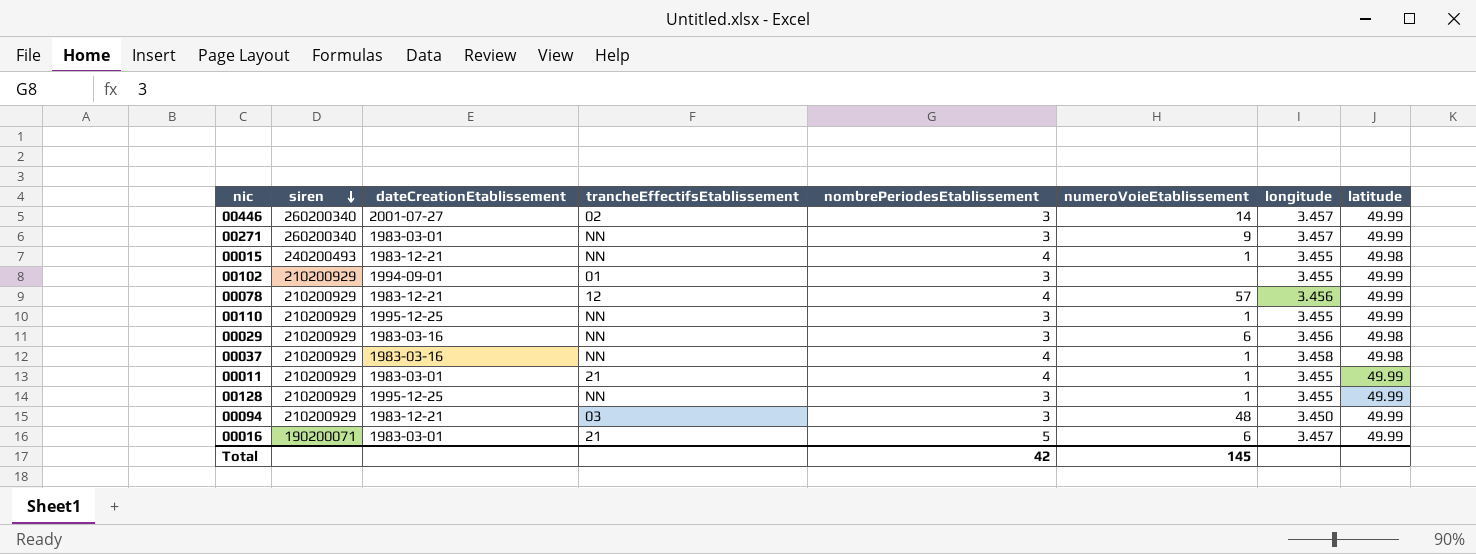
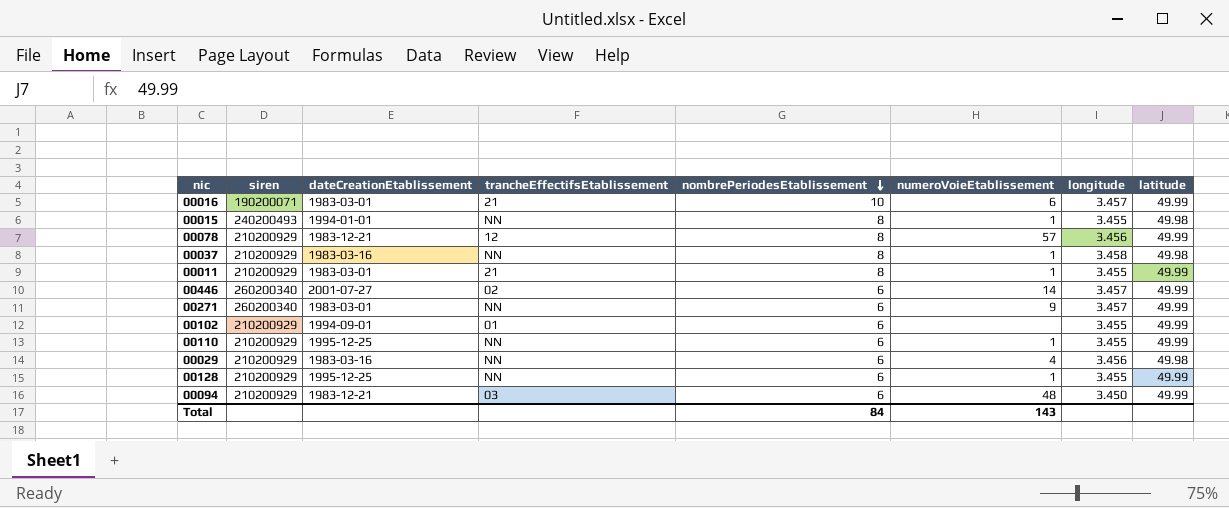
row order: siren descending -> nombrePeriodesEtablissement descending
00016 | nombrePeriodesEtablissement: 5 -> 10
00015 | dateCreationEtablissement: 1983-12-21 -> 1994-01-01
00015 | nombrePeriodesEtablissement: 4 -> 8
00078 | nombrePeriodesEtablissement: 4 -> 8
00037 | nombrePeriodesEtablissement: 4 -> 8
00011 | nombrePeriodesEtablissement: 4 -> 8
00446 | nombrePeriodesEtablissement: 3 -> 6
00271 | nombrePeriodesEtablissement: 3 -> 6
00102 | nombrePeriodesEtablissement: 3 -> 6
00110 | nombrePeriodesEtablissement: 3 -> 6
00029 | nombrePeriodesEtablissement: 3 -> 6
00029 | numeroVoieEtablissement: 6 -> 4
00128 | nombrePeriodesEtablissement: 3 -> 6
00094 | nombrePeriodesEtablissement: 3 -> 6
Total | nombrePeriodesEtablissement: 42 -> 84
Total | numeroVoieEtablissement: 145 -> 143

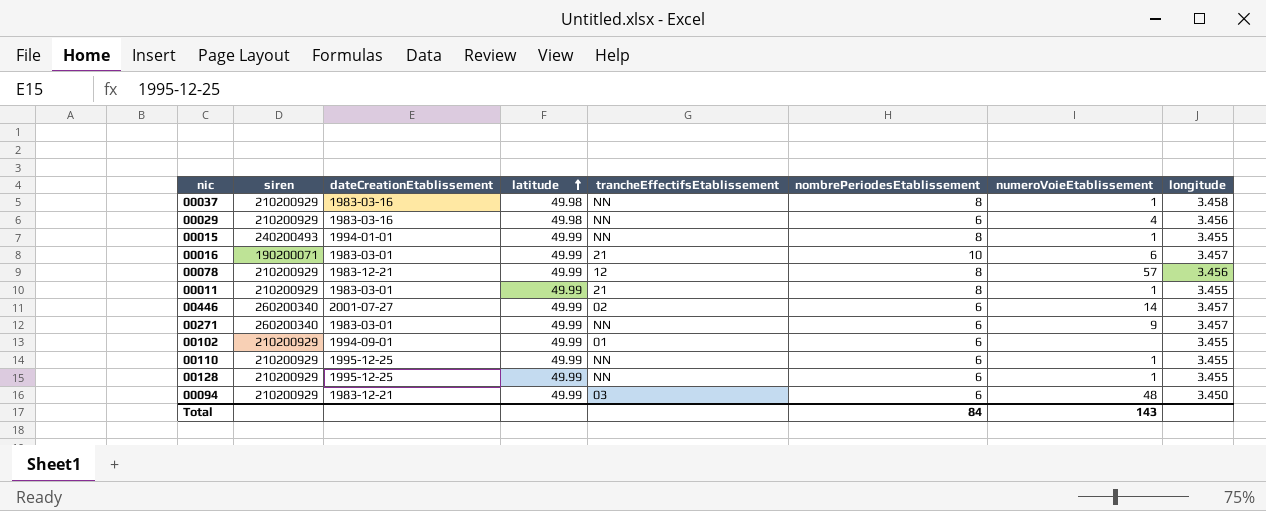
row order: nombrePeriodesEtablissement descending -> latitude ascending
column latitude | position: 8 -> 4
00015 | latitude: 49.98 -> 49.99

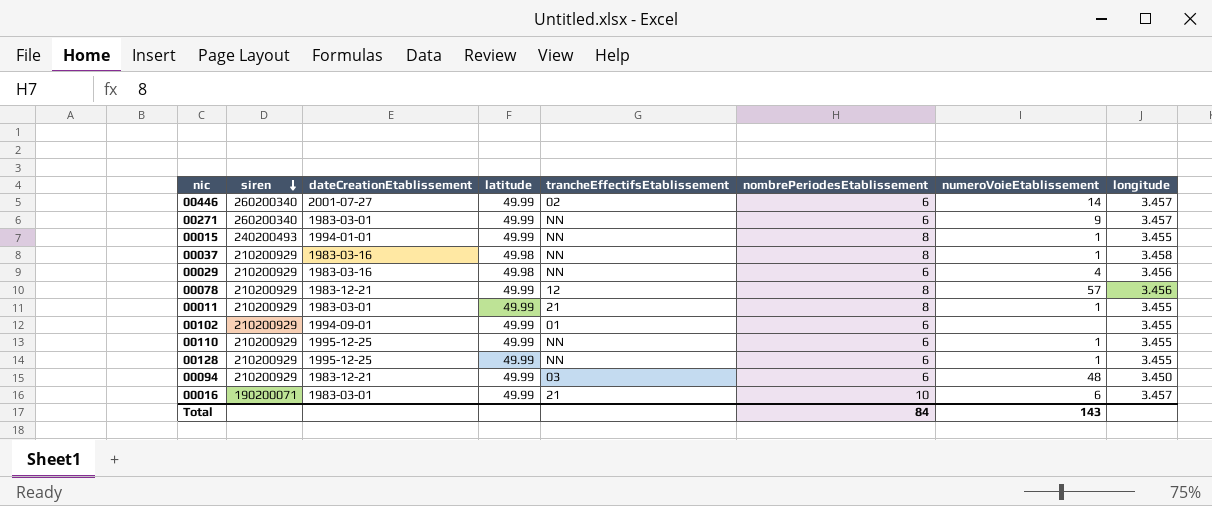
row order: latitude ascending -> siren descending

